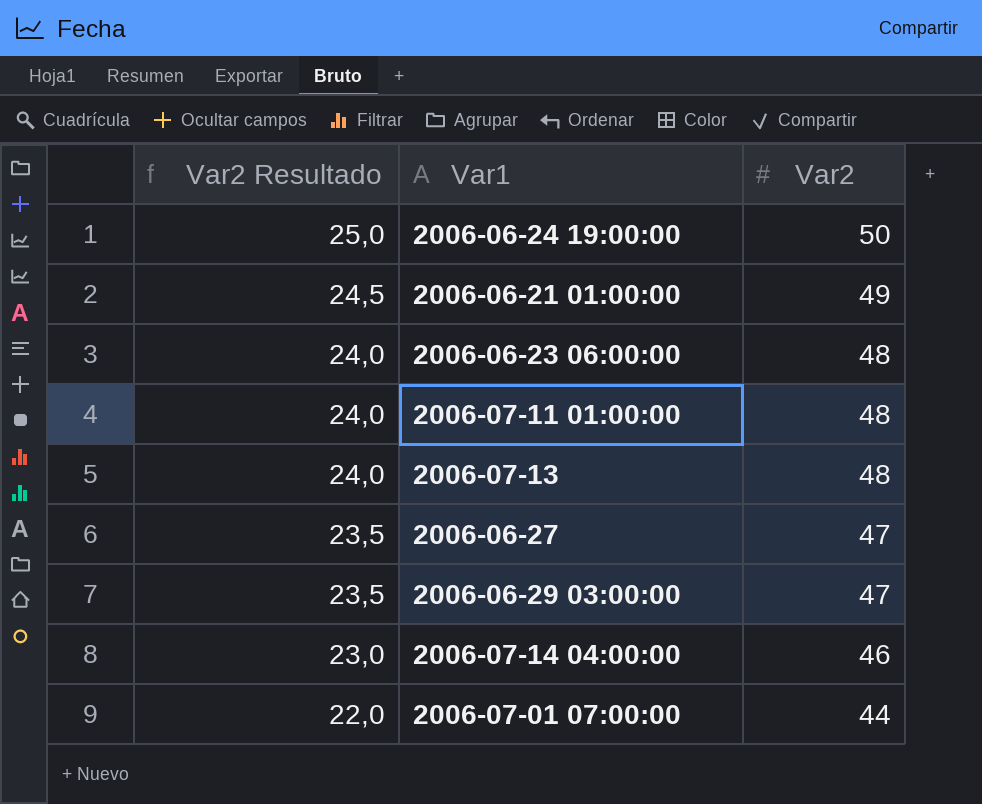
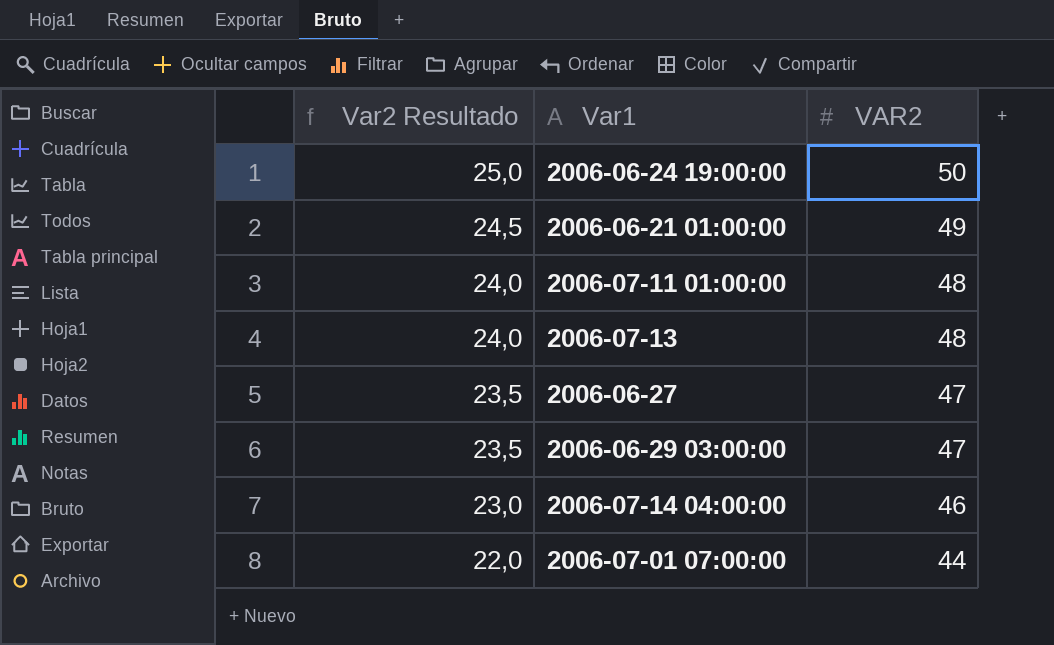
column name: Var2 -> VAR2
row 2006-06-23 06:00:00: 24,0 | 48 -> none

